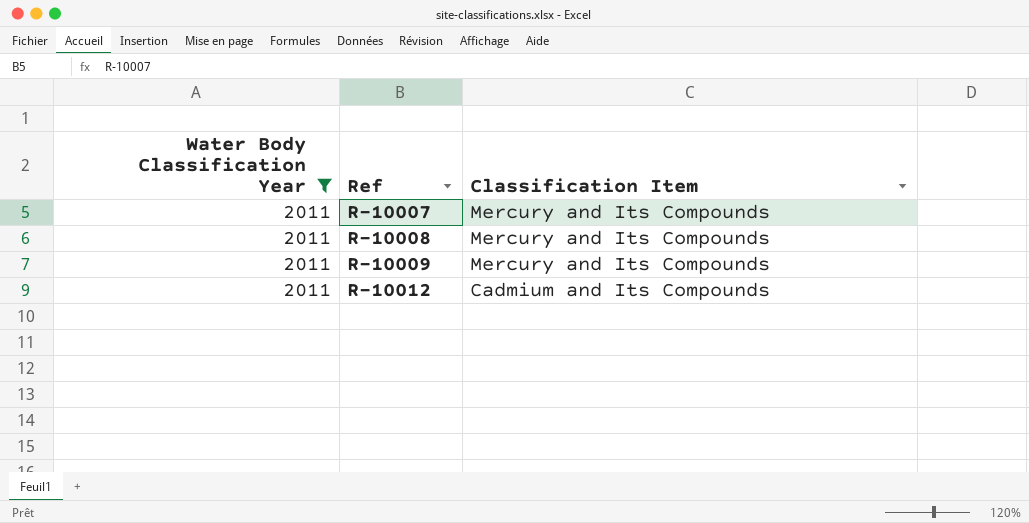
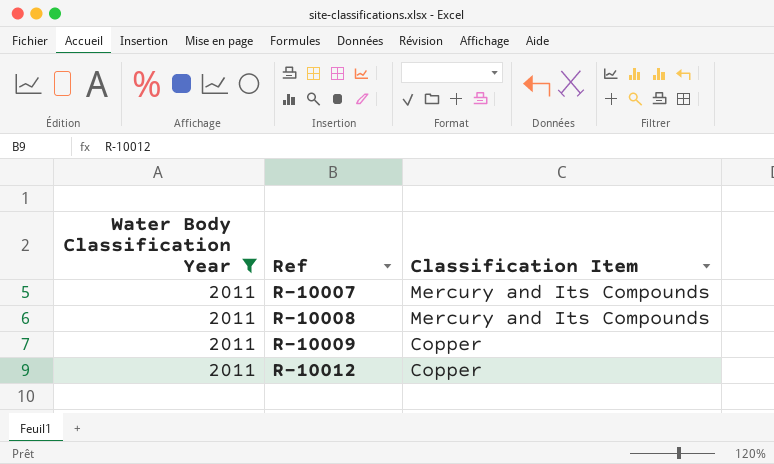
R-10009 | Classification Item: Mercury and Its Compounds -> Copper
R-10012 | Classification Item: Cadmium and Its Compounds -> Copper

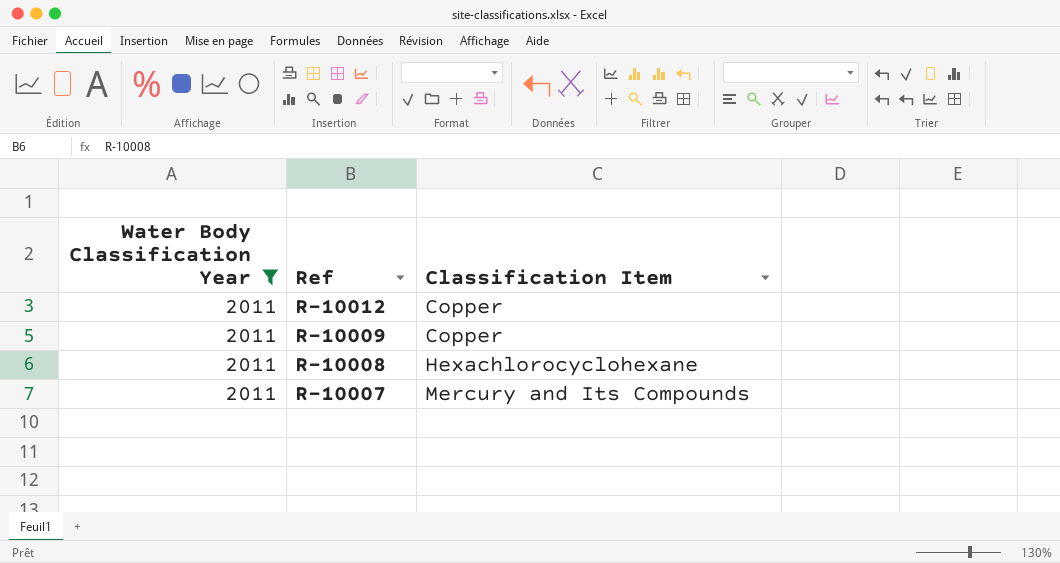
row order: Ref ascending -> Ref descending
R-10008 | Classification Item: Mercury and Its Compounds -> Hexachlorocyclohexane

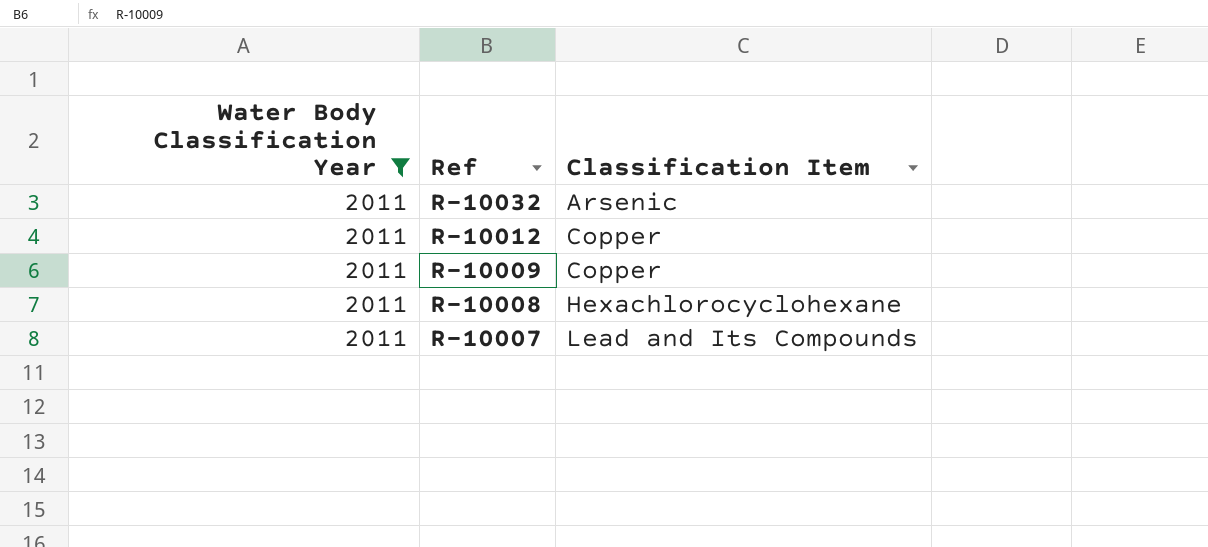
row R-10032: none -> 2011 | Arsenic
R-10007 | Classification Item: Mercury and Its Compounds -> Lead and Its Compounds

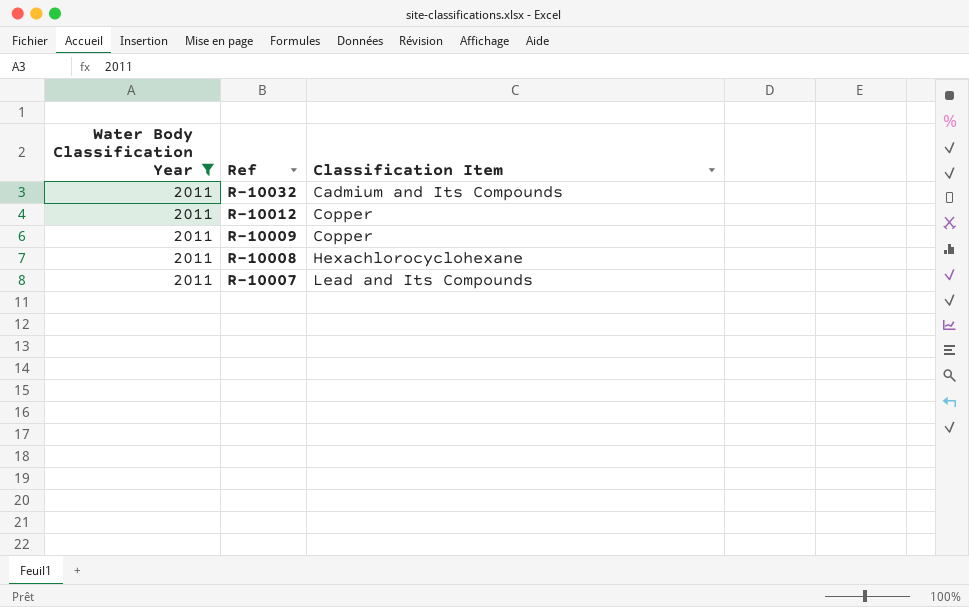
R-10032 | Classification Item: Arsenic -> Cadmium and Its Compounds

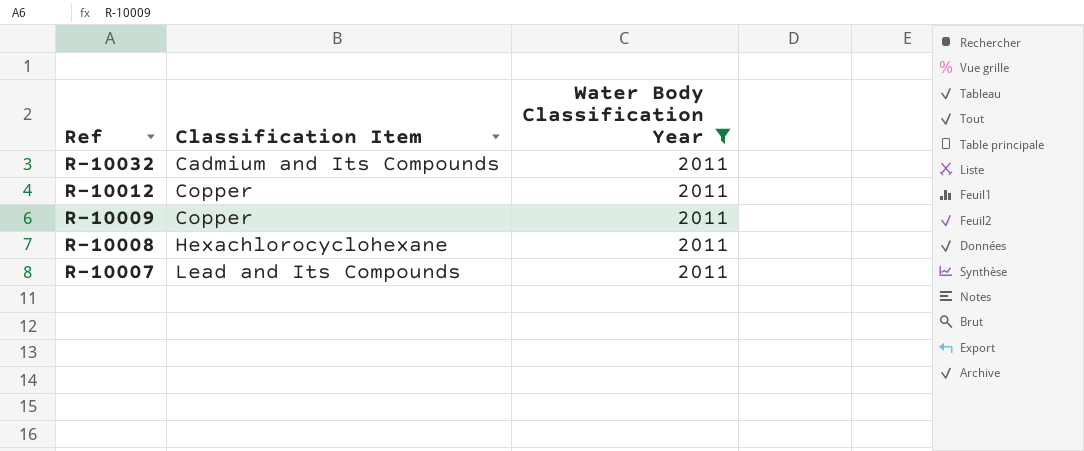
column Water Body Classification Year | position: 1 -> 3

